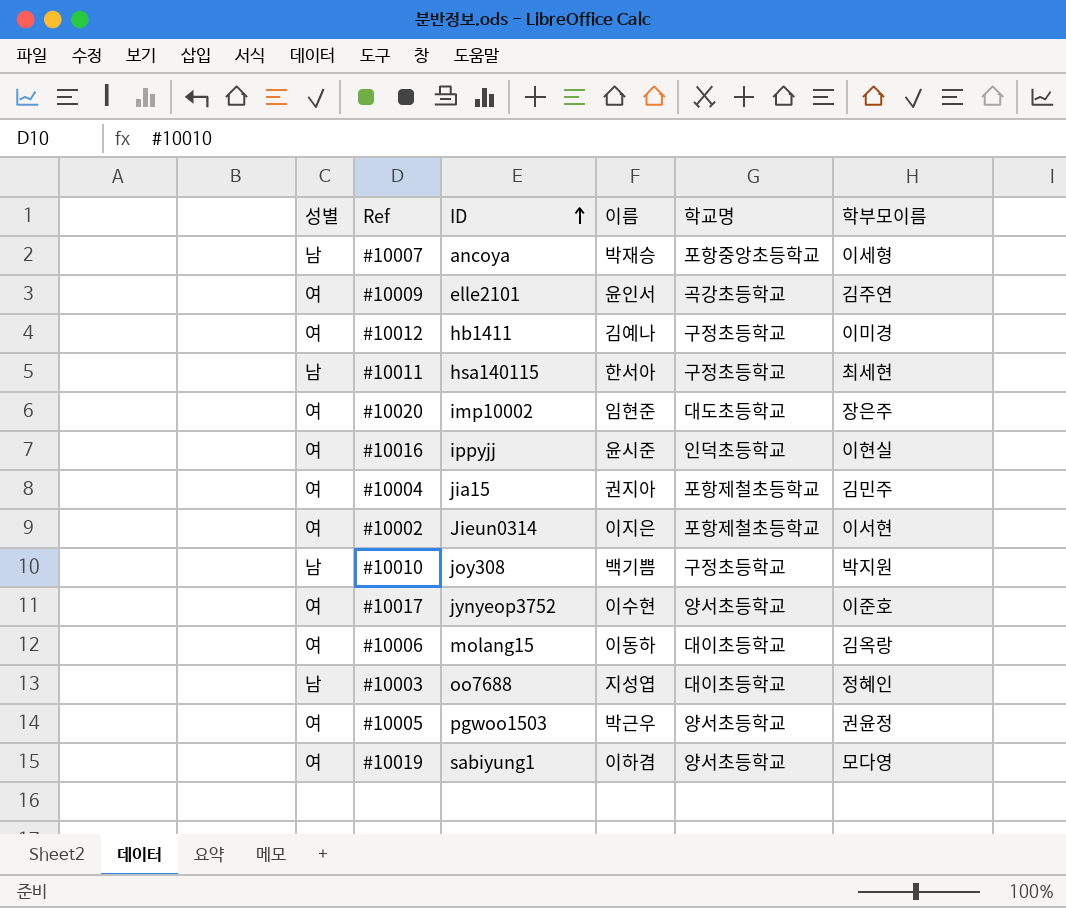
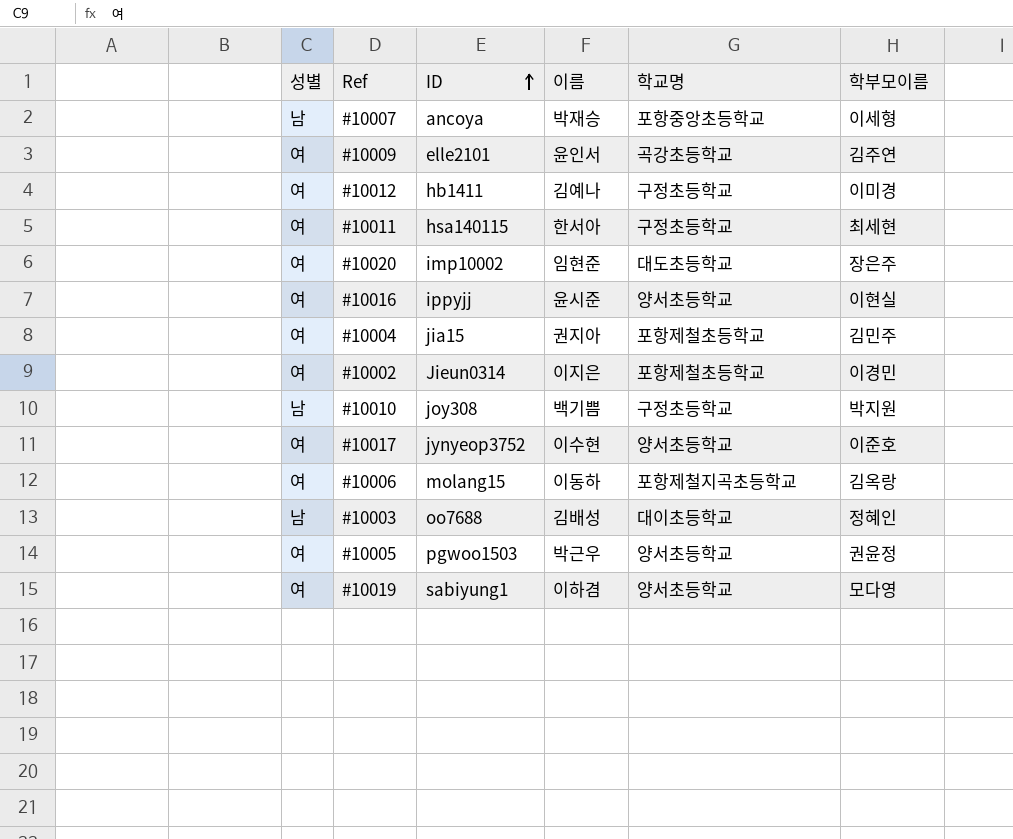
#10011 | 성별: 남 -> 여
#10016 | 학교명: 인덕초등학교 -> 양서초등학교
#10002 | 학부모이름: 이서현 -> 이경민
#10006 | 학교명: 대이초등학교 -> 포항제철지곡초등학교
#10003 | 이름: 지성엽 -> 김배성

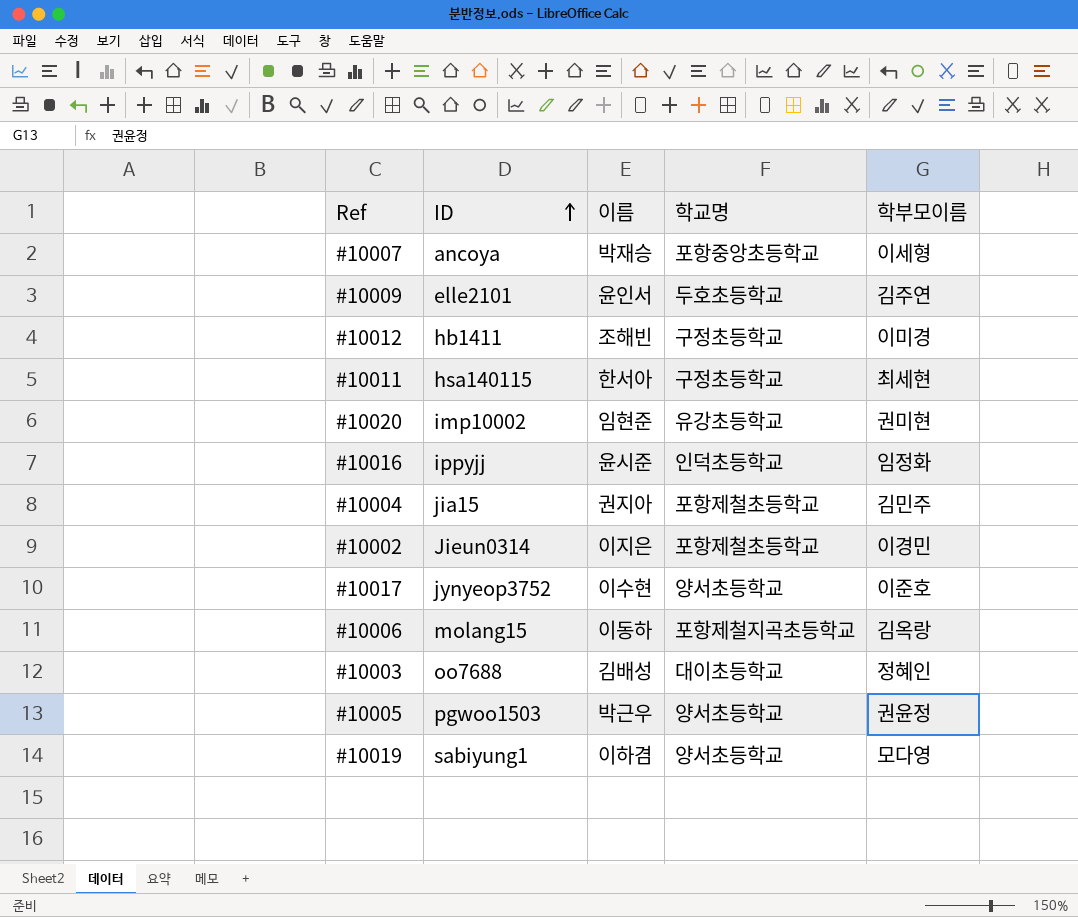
column 성별 | position: 1 -> none
row #10010: 남 | joy308 | 백기쁨 | 구정초등학교 | 박지원 -> none
#10009 | 학교명: 곡강초등학교 -> 두호초등학교
#10012 | 이름: 김예나 -> 조해빈
#10020 | 학교명: 대도초등학교 -> 유강초등학교
#10020 | 학부모이름: 장은주 -> 권미현
#10016 | 학교명: 양서초등학교 -> 인덕초등학교
#10016 | 학부모이름: 이현실 -> 임정화

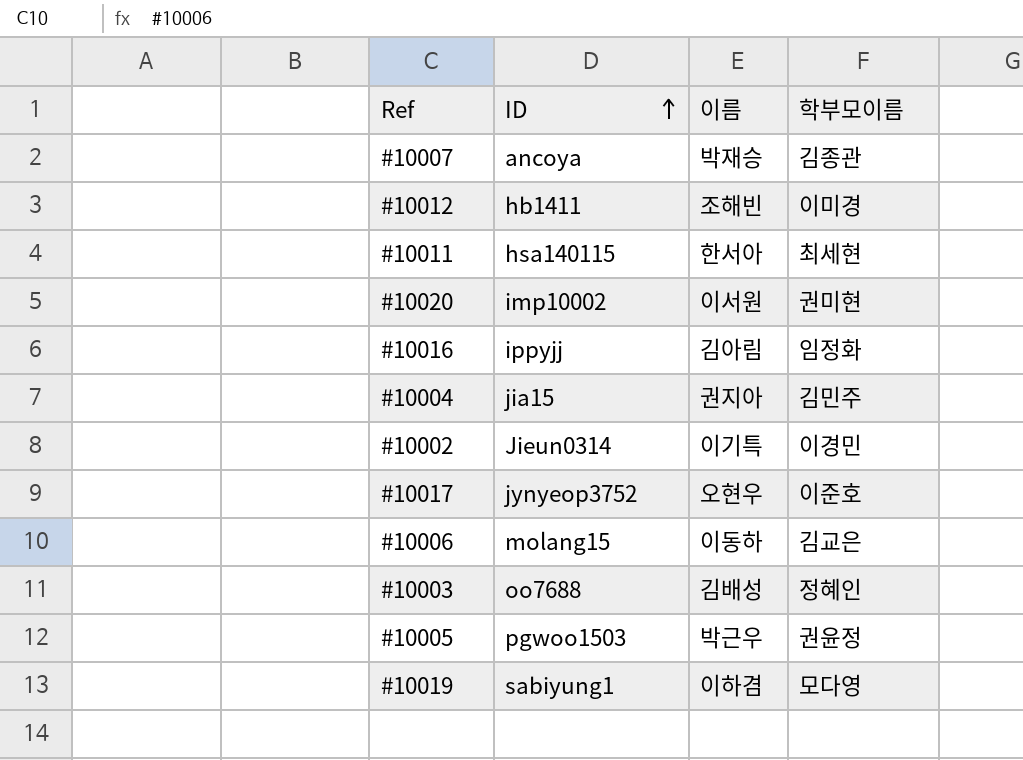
column 학교명 | position: 4 -> none
row #10009: elle2101 | 윤인서 | 두호초등학교 | 김주연 -> none
#10007 | 학부모이름: 이세형 -> 김종관
#10020 | 이름: 임현준 -> 이서원
#10016 | 이름: 윤시준 -> 김아림
#10002 | 이름: 이지은 -> 이기특
#10017 | 이름: 이수현 -> 오현우
#10006 | 학부모이름: 김옥랑 -> 김교은

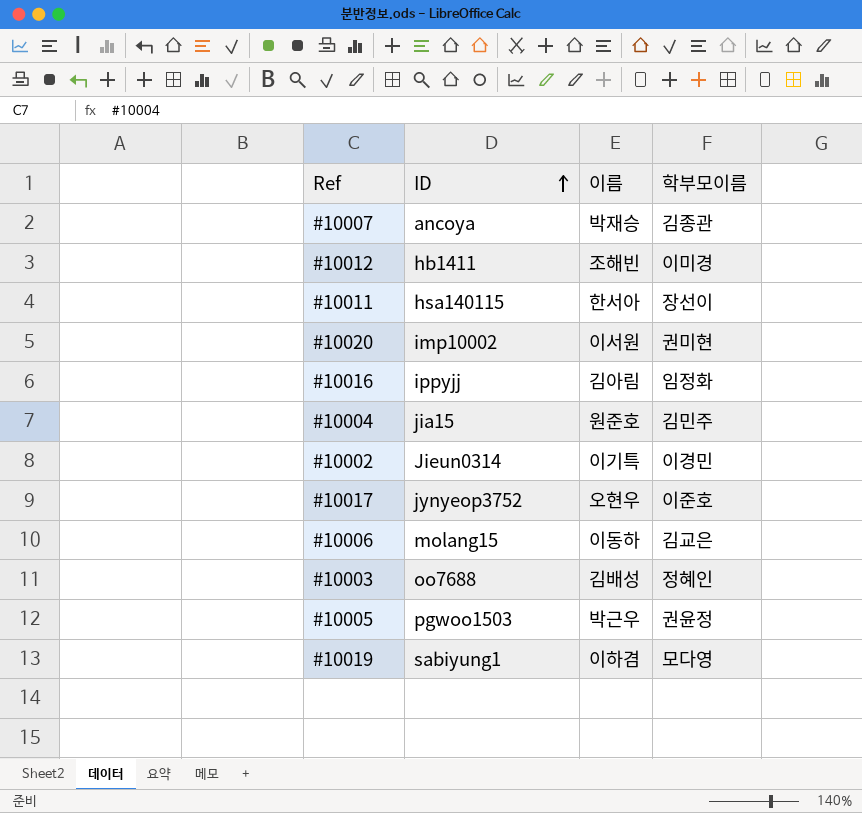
#10011 | 학부모이름: 최세현 -> 장선이
#10004 | 이름: 권지아 -> 원준호

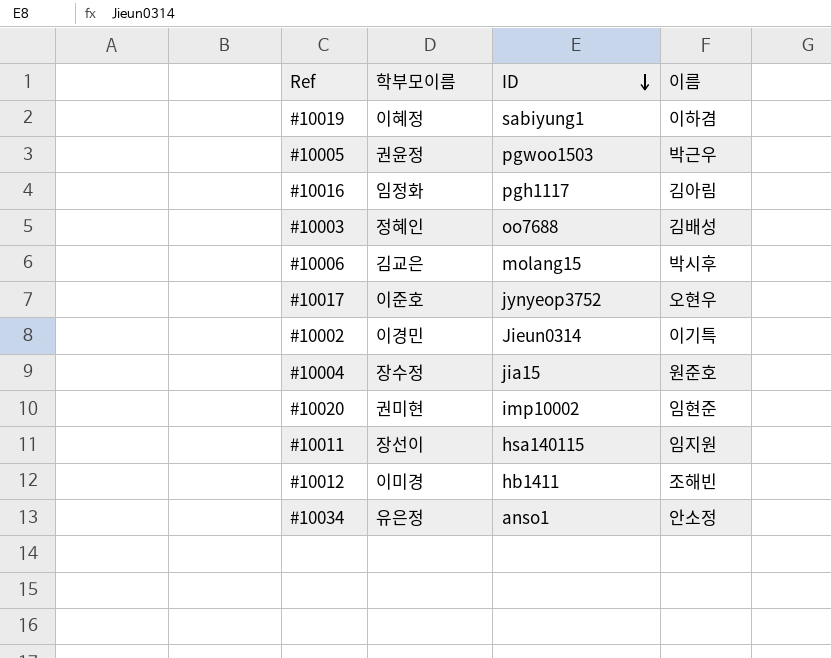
row order: ID ascending -> ID descending
column 학부모이름 | position: 4 -> 2
row #10007: ancoya | 박재승 | 김종관 -> none
#10019 | 학부모이름: 모다영 -> 이혜정
#10016 | ID: ippyjj -> pgh1117
#10006 | 이름: 이동하 -> 박시후
#10004 | 학부모이름: 김민주 -> 장수정
#10020 | 이름: 이서원 -> 임현준
#10011 | 이름: 한서아 -> 임지원
row #10034: none -> 유은정 | anso1 | 안소정

